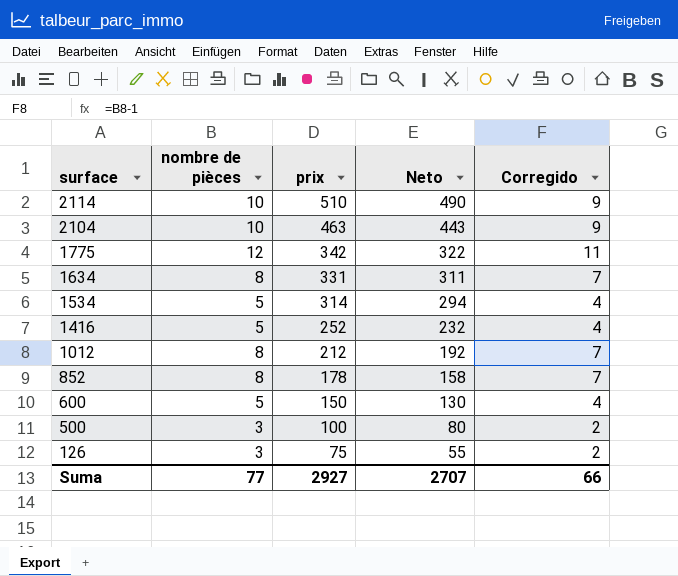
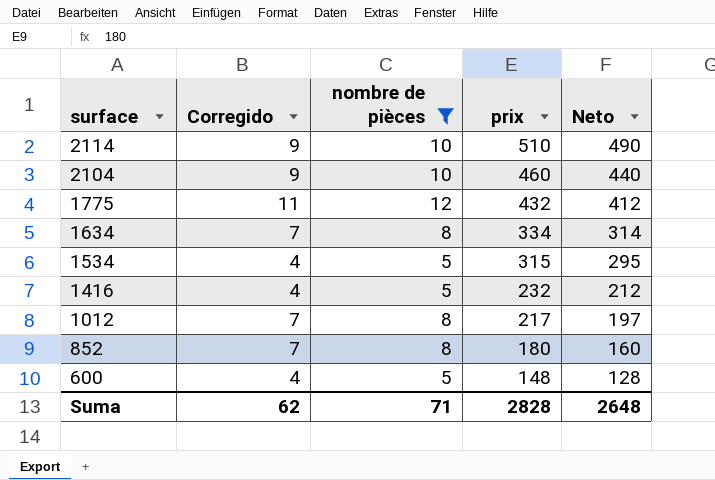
filter: none -> nombre de pièces != 3
column Corregido | position: 5 -> 2
2104 | prix: 463 -> 460
2104 | Neto: 443 -> 440
1775 | prix: 342 -> 432
1775 | Neto: 322 -> 412
1634 | prix: 331 -> 334
1634 | Neto: 311 -> 314
1534 | prix: 314 -> 315
1534 | Neto: 294 -> 295
1416 | prix: 252 -> 232
1416 | Neto: 232 -> 212
1012 | prix: 212 -> 217
1012 | Neto: 192 -> 197
852 | prix: 178 -> 180
852 | Neto: 158 -> 160
600 | prix: 150 -> 148
600 | Neto: 130 -> 128
Suma | Corregido: 66 -> 62
Suma | nombre de pièces: 77 -> 71
Suma | prix: 2927 -> 2828
Suma | Neto: 2707 -> 2648

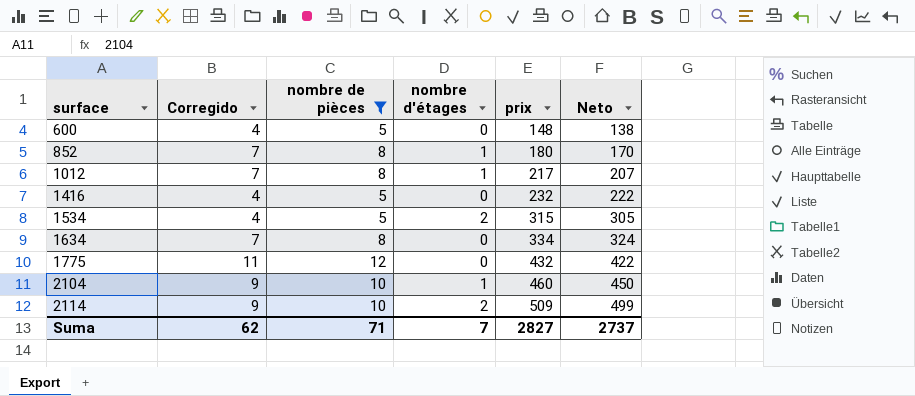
row order: surface descending -> surface ascending
column nombre d'étages | position: none -> 4
column Neto | formula: [prix] - 20 -> [prix] - 10
2114 | prix: 510 -> 509
Suma | prix: 2828 -> 2827
Suma | Neto: 2648 -> 2737

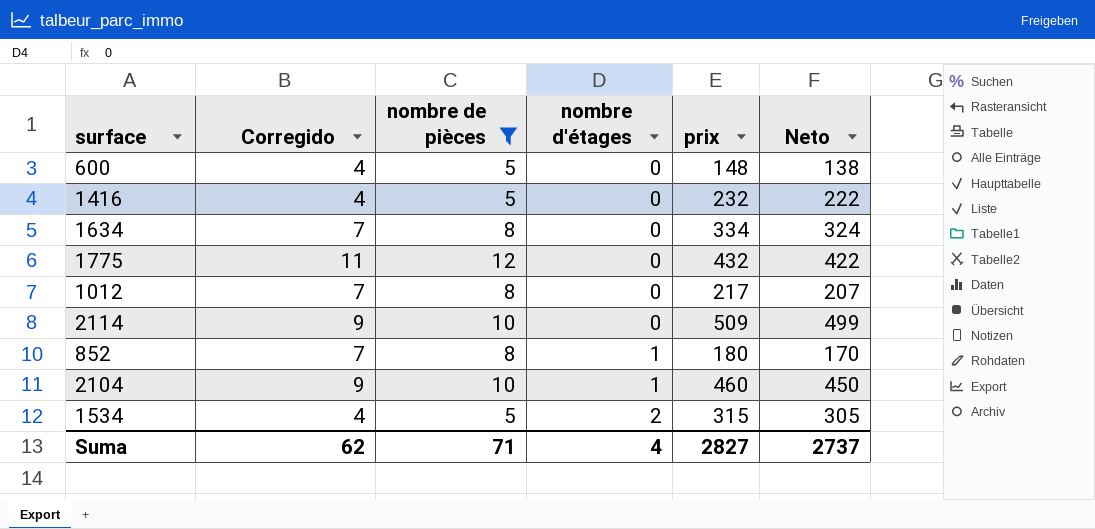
row order: surface ascending -> nombre d'étages ascending
1012 | nombre d'étages: 1 -> 0
2114 | nombre d'étages: 2 -> 0
Suma | nombre d'étages: 7 -> 4

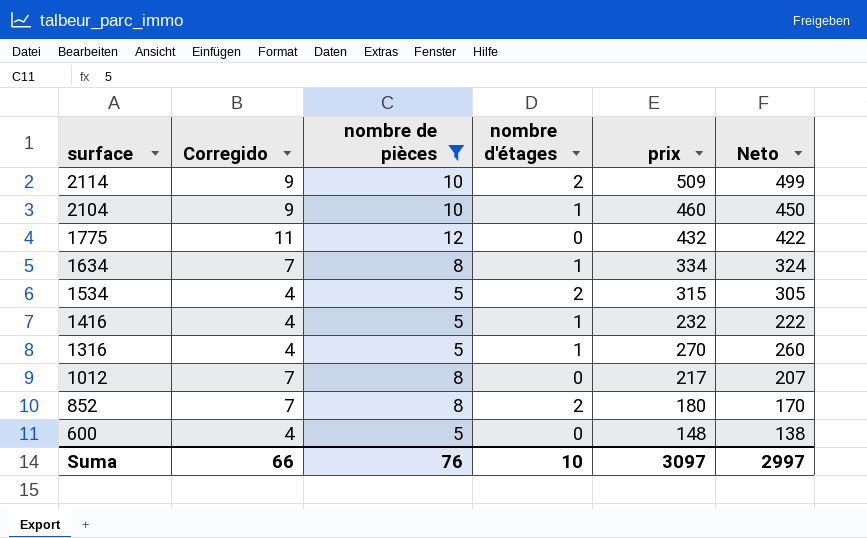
row order: nombre d'étages ascending -> surface descending
2114 | nombre d'étages: 0 -> 2
1634 | nombre d'étages: 0 -> 1
1416 | nombre d'étages: 0 -> 1
row 1316: none -> 4 | 5 | 1 | 270 | 260
852 | nombre d'étages: 1 -> 2
Suma | Corregido: 62 -> 66
Suma | nombre de pièces: 71 -> 76
Suma | nombre d'étages: 4 -> 10
Suma | prix: 2827 -> 3097
Suma | Neto: 2737 -> 2997

